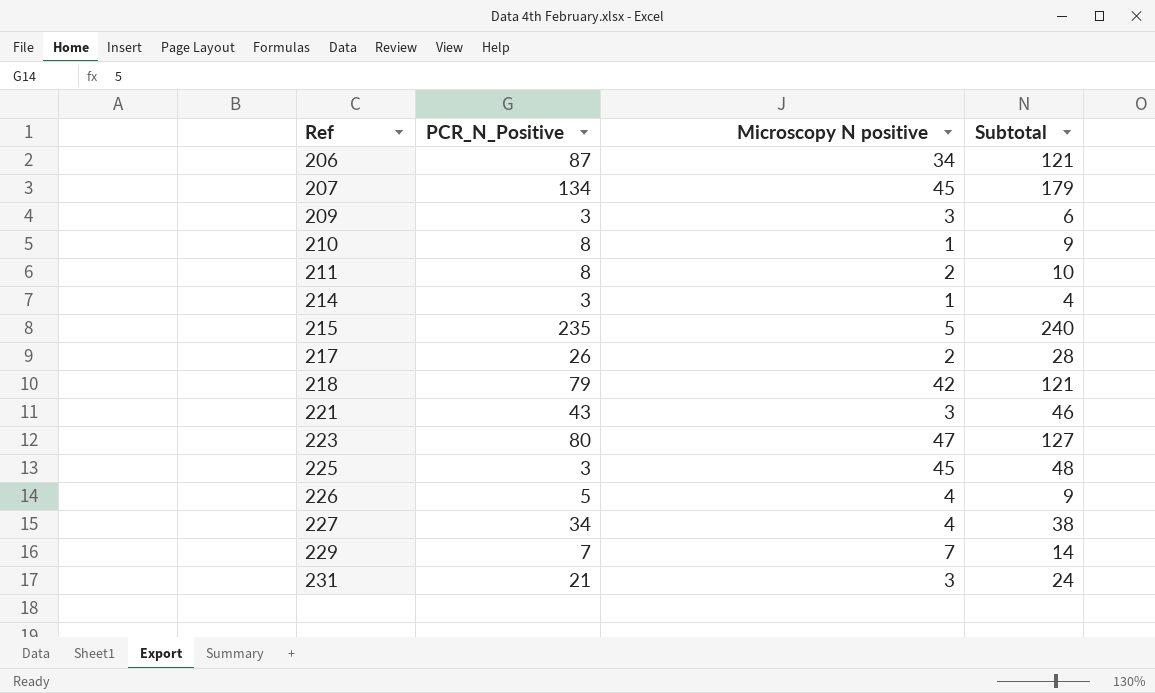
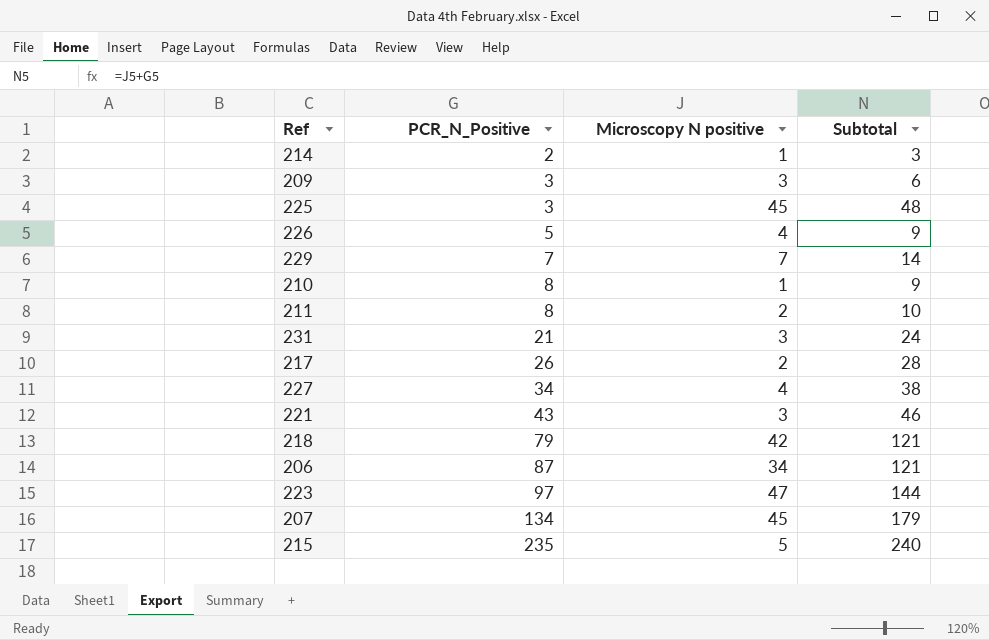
row order: Ref ascending -> PCR_N_Positive ascending
214 | PCR_N_Positive: 3 -> 2
214 | Subtotal: 4 -> 3
223 | PCR_N_Positive: 80 -> 97
223 | Subtotal: 127 -> 144

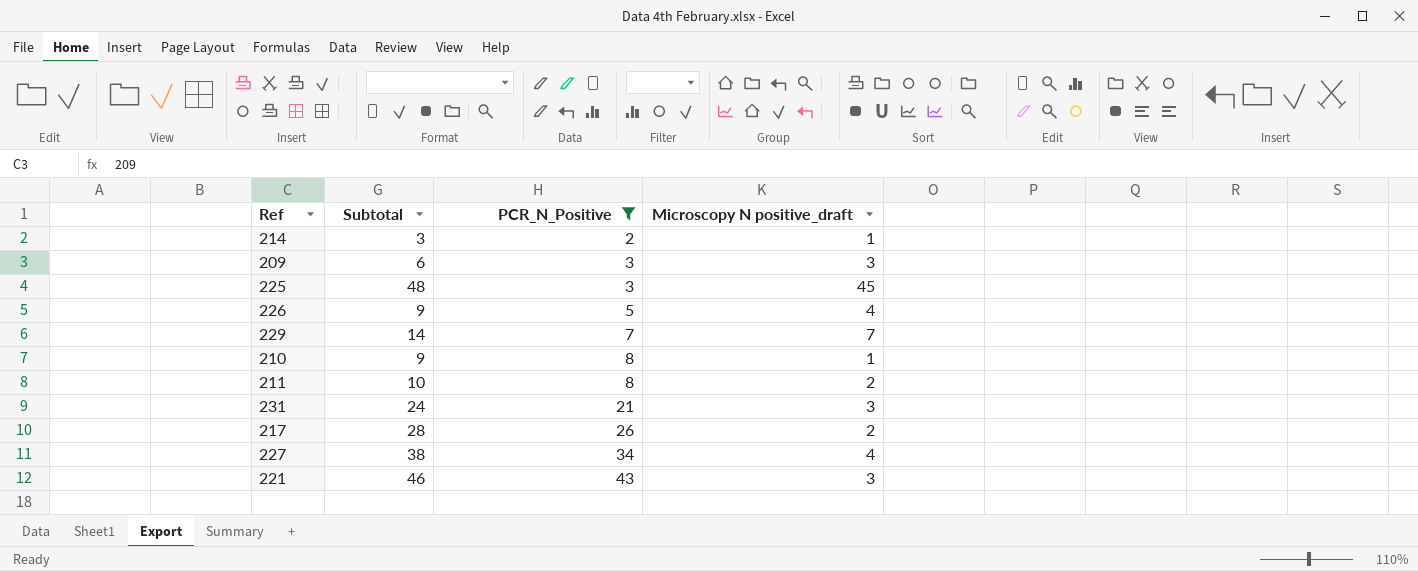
filter: none -> PCR_N_Positive <= 43
column Subtotal | position: 4 -> 2
column name: Microscopy N positive -> Microscopy N positive_draft

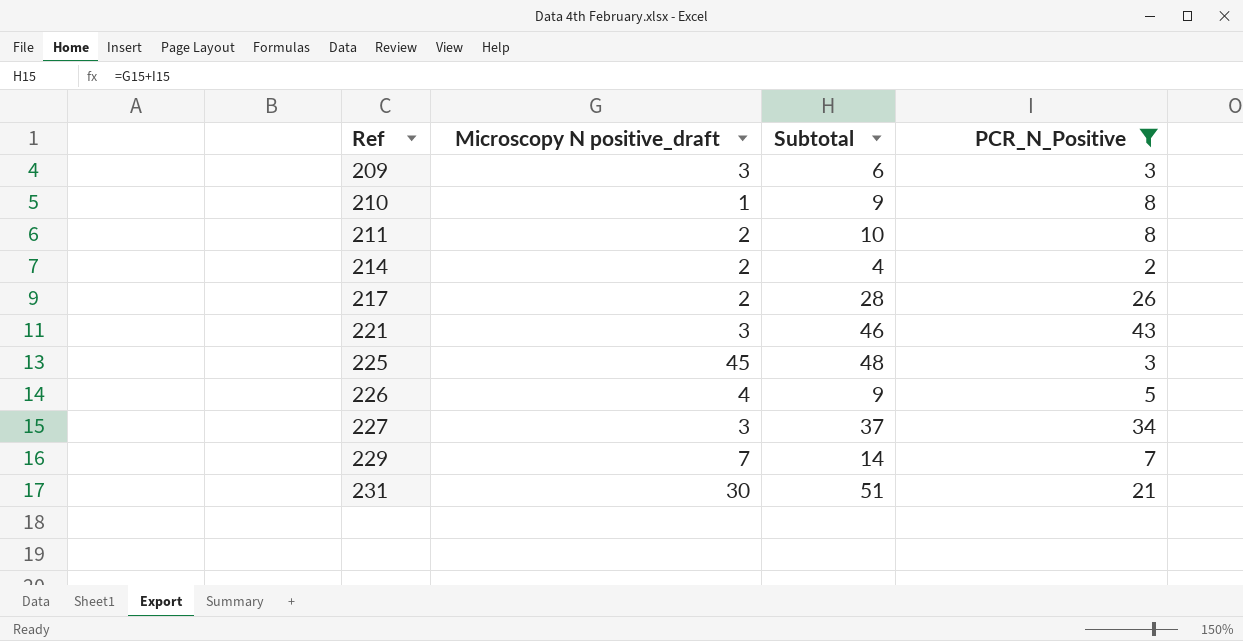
row order: PCR_N_Positive ascending -> Ref ascending
column Microscopy N positive_draft | position: 4 -> 2
214 | Microscopy N positive_draft: 1 -> 2
214 | Subtotal: 3 -> 4
227 | Microscopy N positive_draft: 4 -> 3
227 | Subtotal: 38 -> 37
231 | Microscopy N positive_draft: 3 -> 30
231 | Subtotal: 24 -> 51

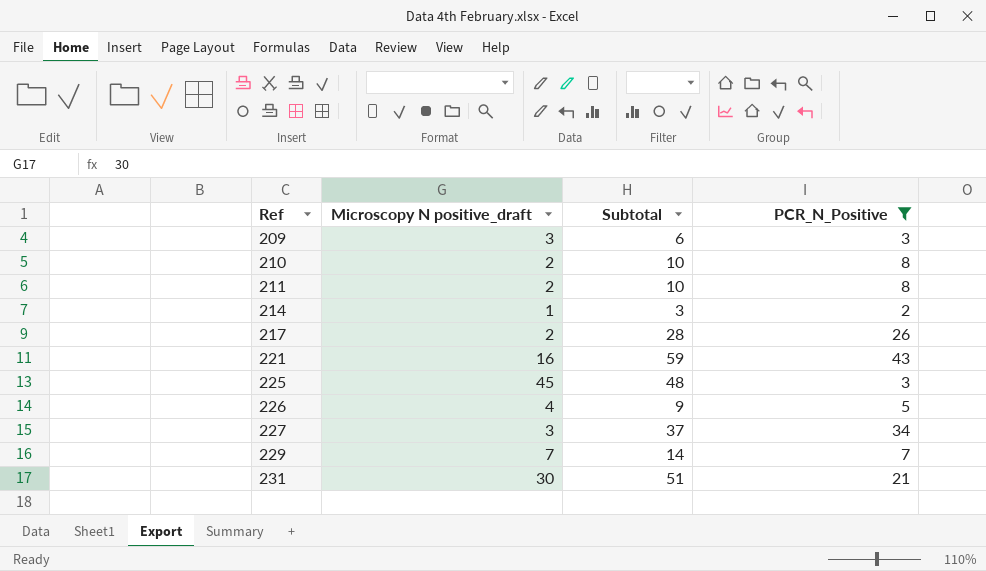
210 | Microscopy N positive_draft: 1 -> 2
210 | Subtotal: 9 -> 10
214 | Microscopy N positive_draft: 2 -> 1
214 | Subtotal: 4 -> 3
221 | Microscopy N positive_draft: 3 -> 16
221 | Subtotal: 46 -> 59

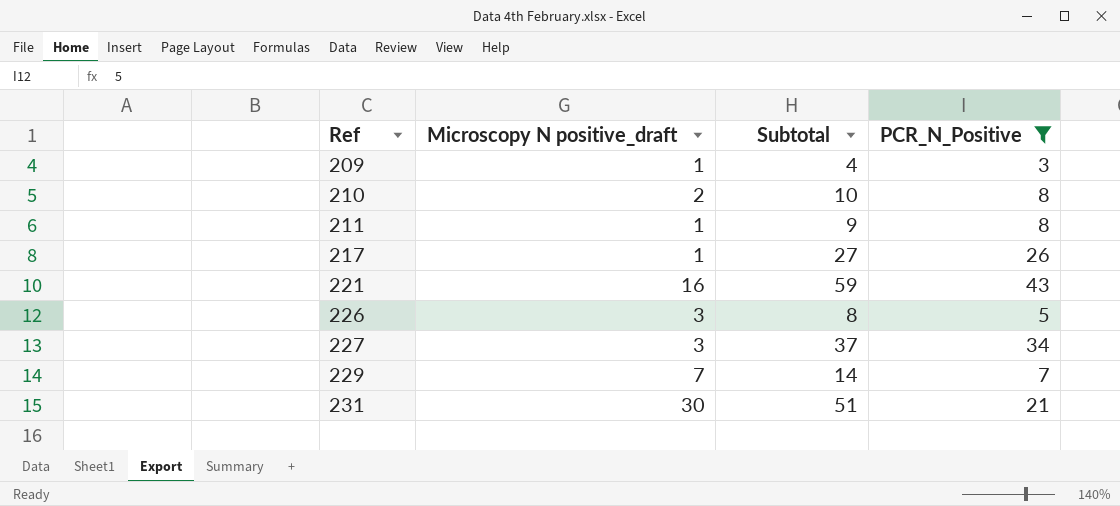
row 214: 1 | 3 | 2 -> none
row 225: 45 | 48 | 3 -> none
209 | Microscopy N positive_draft: 3 -> 1
209 | Subtotal: 6 -> 4
211 | Microscopy N positive_draft: 2 -> 1
211 | Subtotal: 10 -> 9
217 | Microscopy N positive_draft: 2 -> 1
217 | Subtotal: 28 -> 27
226 | Microscopy N positive_draft: 4 -> 3
226 | Subtotal: 9 -> 8

